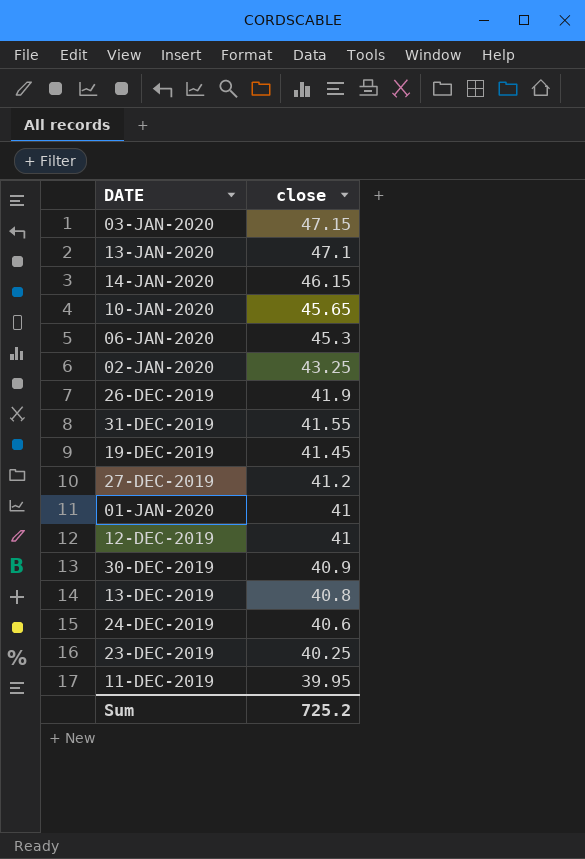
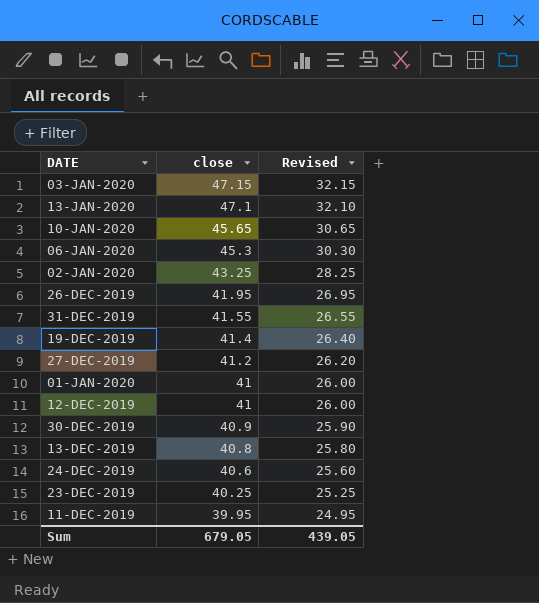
column Revised | formula: none -> [close] - 15
row 14-JAN-2020: 46.15 -> none
26-DEC-2019 | close: 41.9 -> 41.95
19-DEC-2019 | close: 41.45 -> 41.4
Sum | close: 725.2 -> 679.05

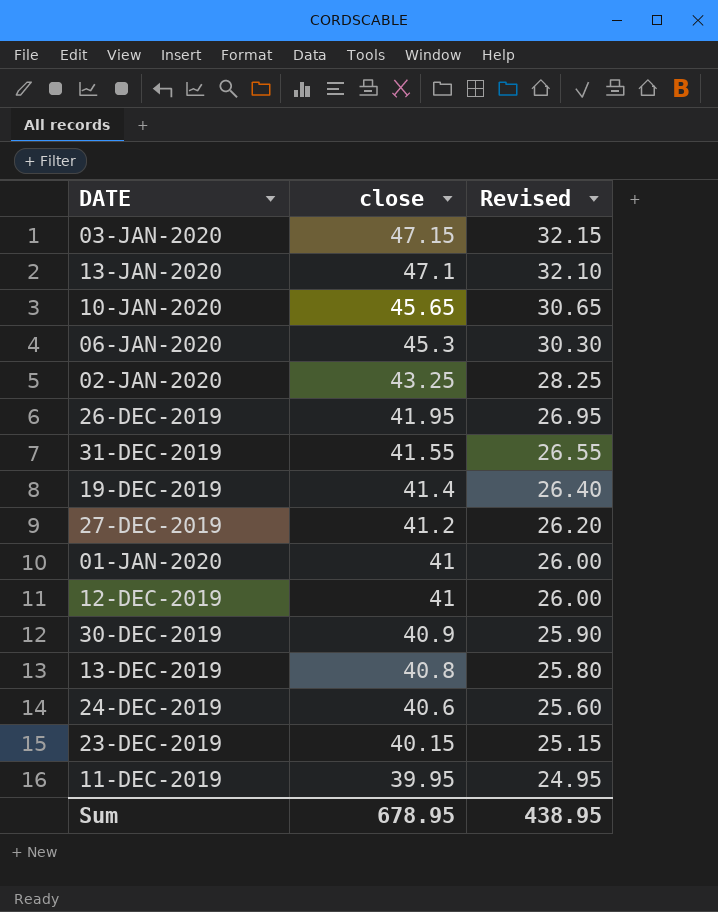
23-DEC-2019 | close: 40.25 -> 40.15
23-DEC-2019 | Revised: 25.25 -> 25.15
Sum | close: 679.05 -> 678.95
Sum | Revised: 439.05 -> 438.95

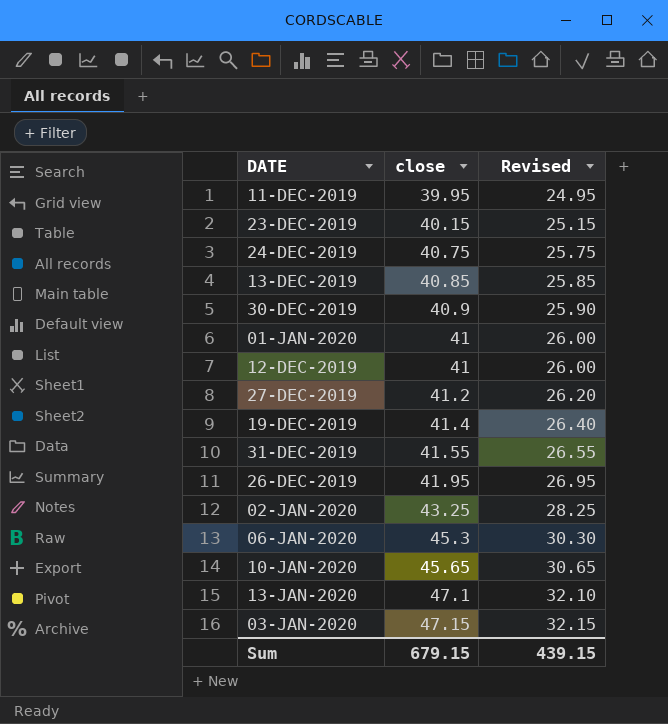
row order: close descending -> close ascending
24-DEC-2019 | close: 40.6 -> 40.75
24-DEC-2019 | Revised: 25.60 -> 25.75
13-DEC-2019 | close: 40.8 -> 40.85
13-DEC-2019 | Revised: 25.80 -> 25.85
Sum | close: 678.95 -> 679.15
Sum | Revised: 438.95 -> 439.15

